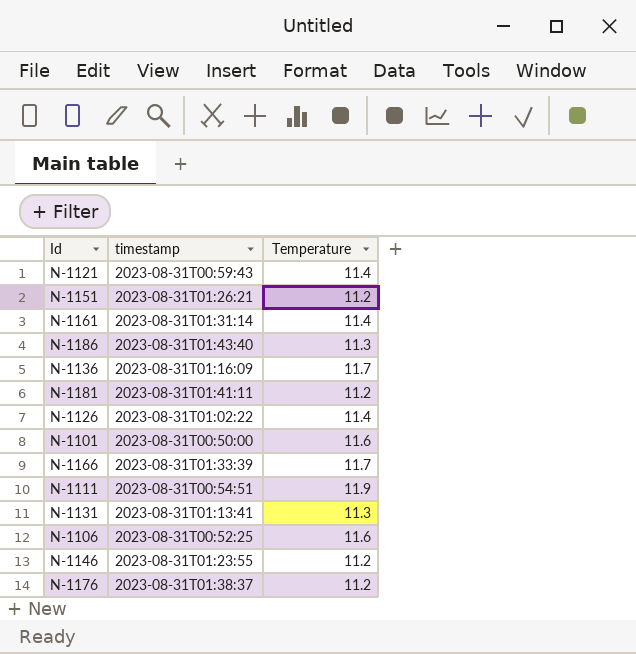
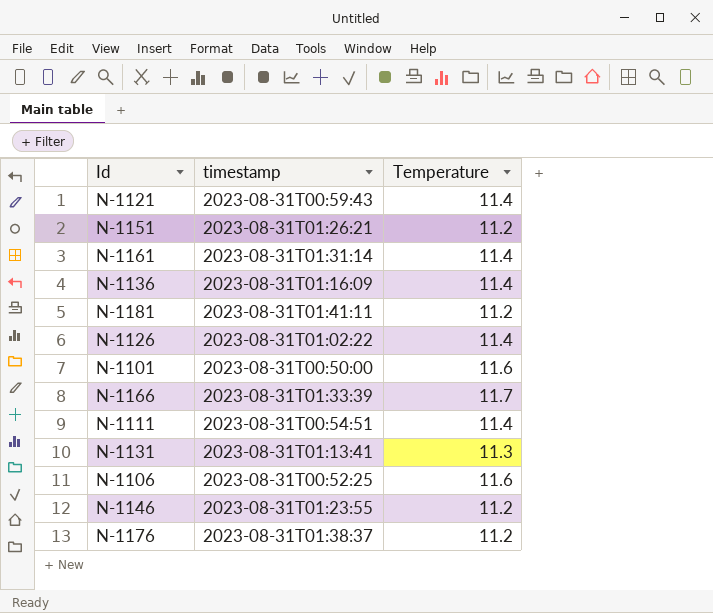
row N-1186: 2023-08-31T01:43:40 | 11.3 -> none
N-1136 | Temperature: 11.7 -> 11.4
N-1111 | Temperature: 11.9 -> 11.4

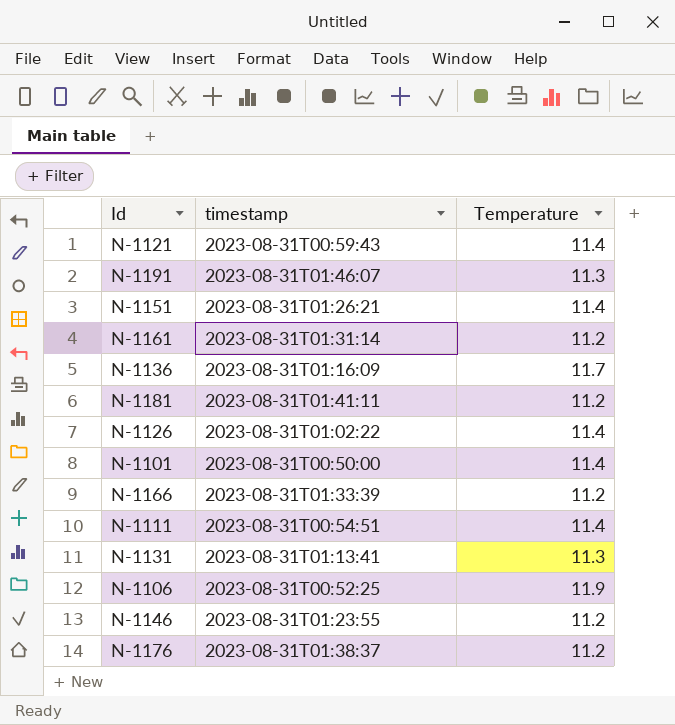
row N-1191: none -> 2023-08-31T01:46:07 | 11.3
N-1151 | Temperature: 11.2 -> 11.4
N-1161 | Temperature: 11.4 -> 11.2
N-1136 | Temperature: 11.4 -> 11.7
N-1101 | Temperature: 11.6 -> 11.4
N-1166 | Temperature: 11.7 -> 11.2
N-1106 | Temperature: 11.6 -> 11.9

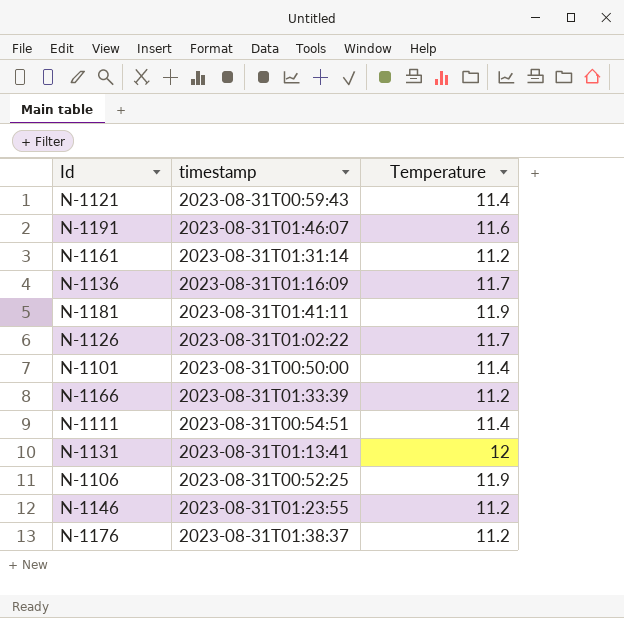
row N-1151: 2023-08-31T01:26:21 | 11.4 -> none
N-1191 | Temperature: 11.3 -> 11.6
N-1181 | Temperature: 11.2 -> 11.9
N-1126 | Temperature: 11.4 -> 11.7
N-1131 | Temperature: 11.3 -> 12

